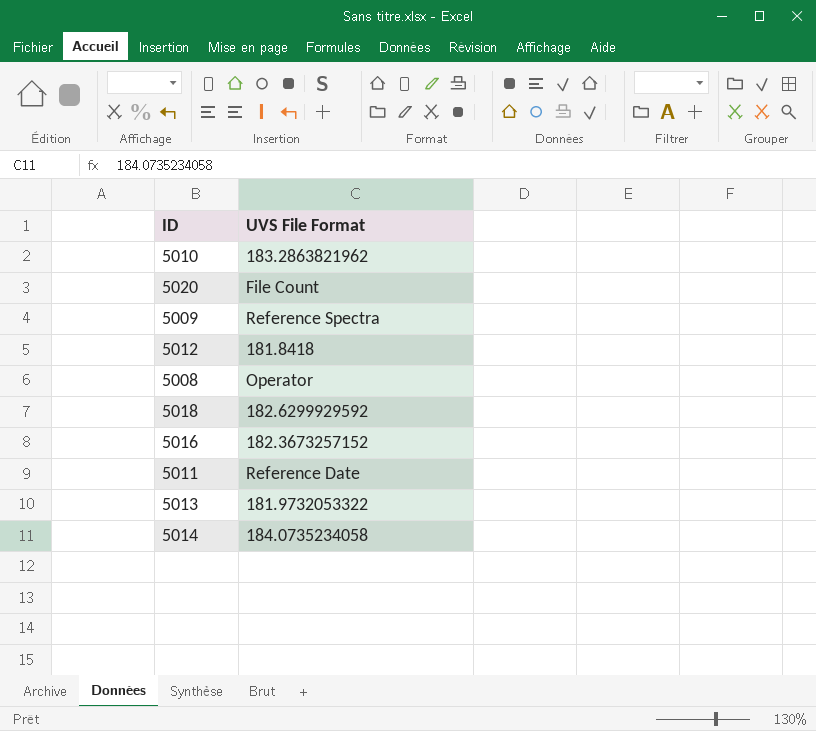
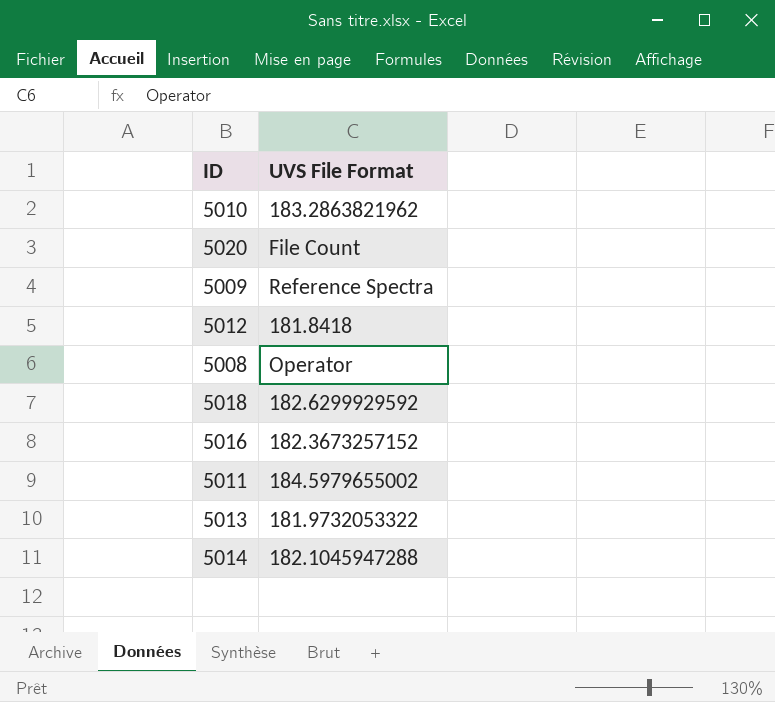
5011 | UVS File Format: Reference Date -> 184.5979655002
5014 | UVS File Format: 184.0735234058 -> 182.1045947288

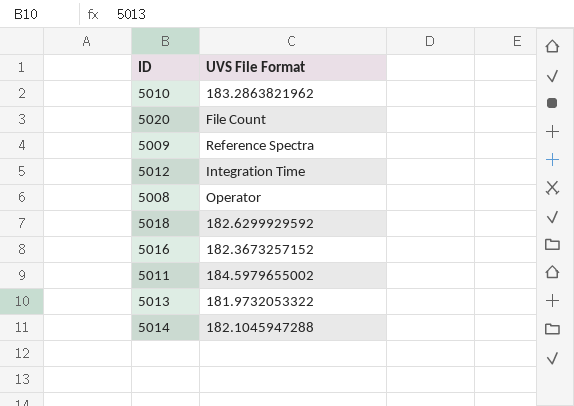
5012 | UVS File Format: 181.8418 -> Integration Time

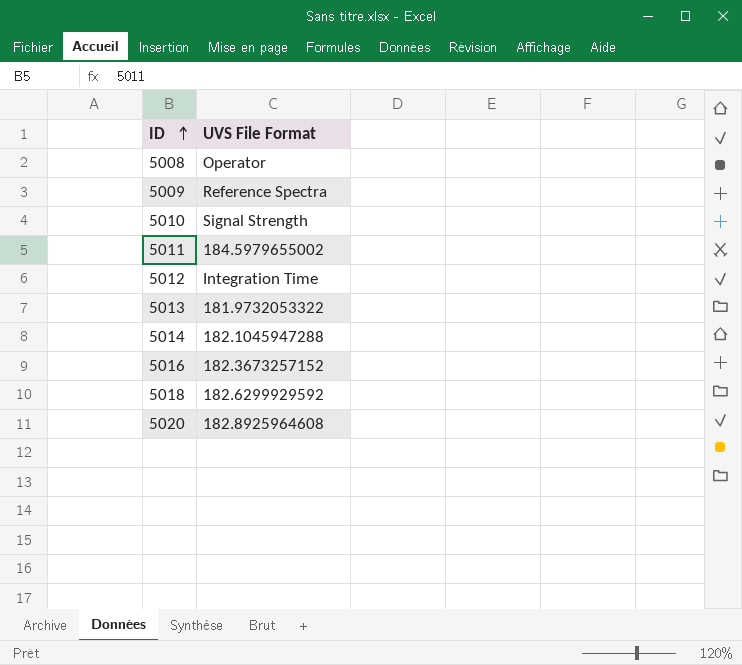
row order: none -> ID ascending
5010 | UVS File Format: 183.2863821962 -> Signal Strength
5020 | UVS File Format: File Count -> 182.8925964608

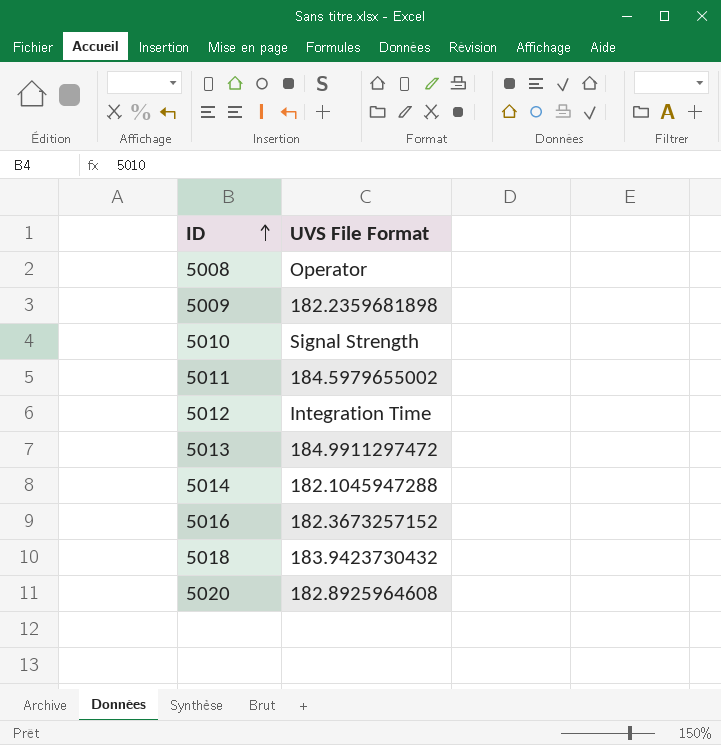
5009 | UVS File Format: Reference Spectra -> 182.2359681898
5013 | UVS File Format: 181.9732053322 -> 184.9911297472
5018 | UVS File Format: 182.6299929592 -> 183.9423730432

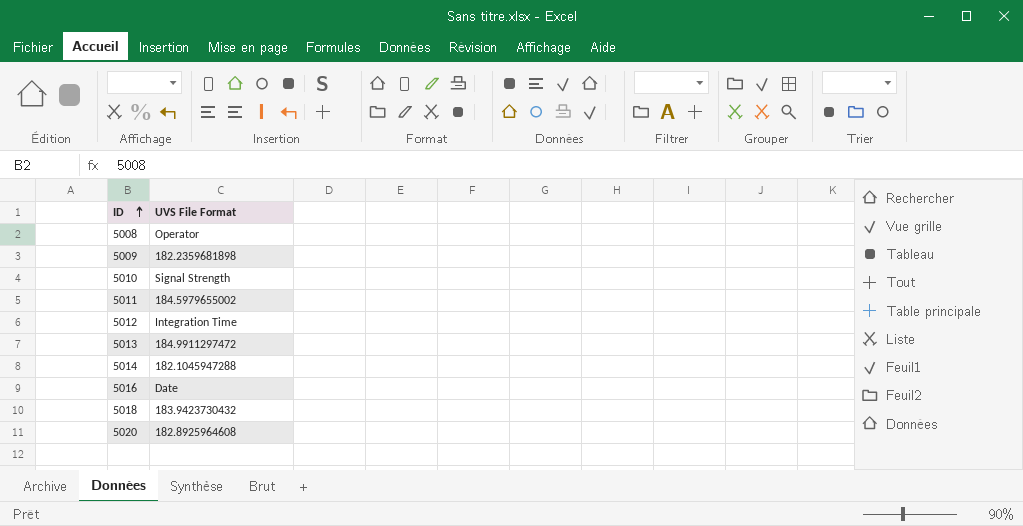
5016 | UVS File Format: 182.3673257152 -> Date

